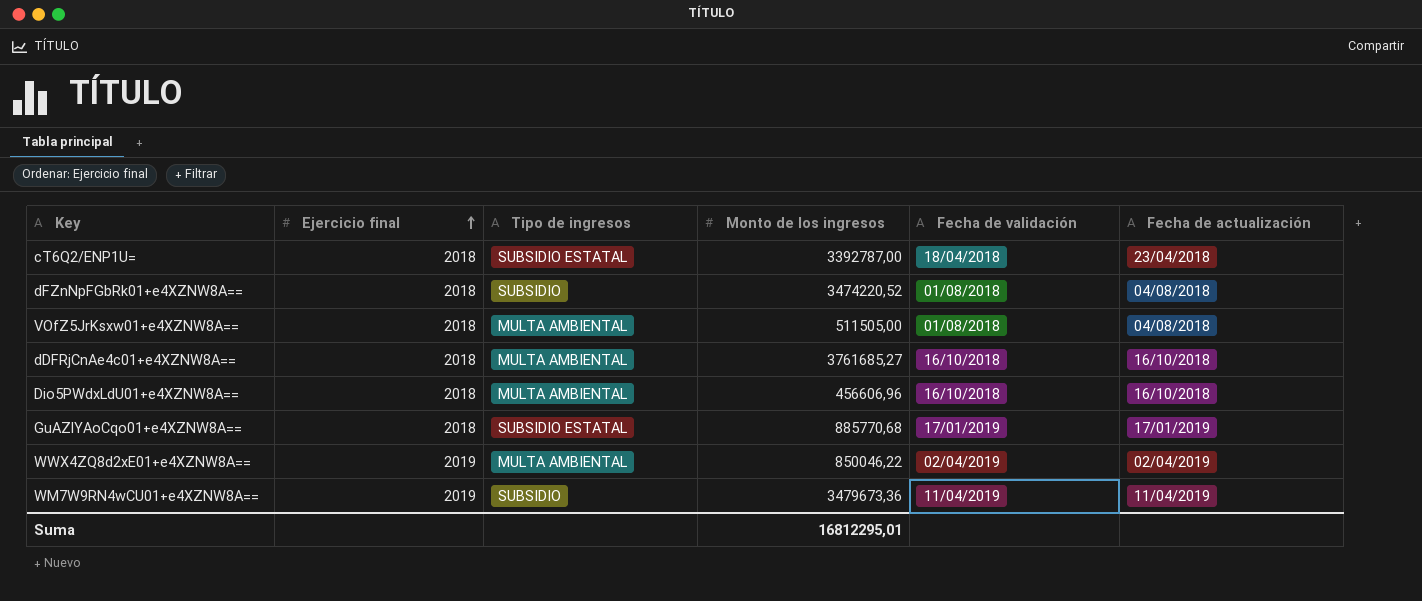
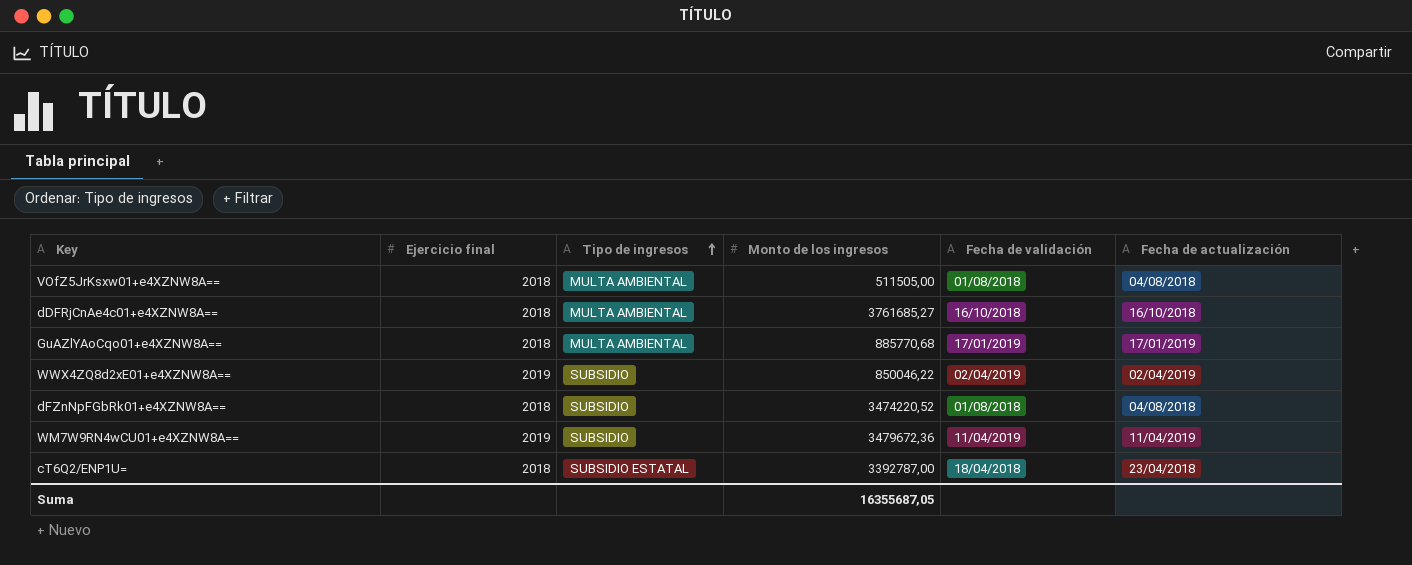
row order: Ejercicio final ascending -> Tipo de ingresos ascending
row Dio5PWdxLdU01+e4XZNW8A==: 2018 | MULTA AMBIENTAL | 456606,96 | 16/10/2018 | 16/10/2018 -> none
GuAZlYAoCqo01+e4XZNW8A== | Tipo de ingresos: SUBSIDIO ESTATAL -> MULTA AMBIENTAL
WWX4ZQ8d2xE01+e4XZNW8A== | Tipo de ingresos: MULTA AMBIENTAL -> SUBSIDIO
WM7W9RN4wCU01+e4XZNW8A== | Monto de los ingresos: 3479673,36 -> 3479672,36
Suma | Monto de los ingresos: 16812295,01 -> 16355687,05

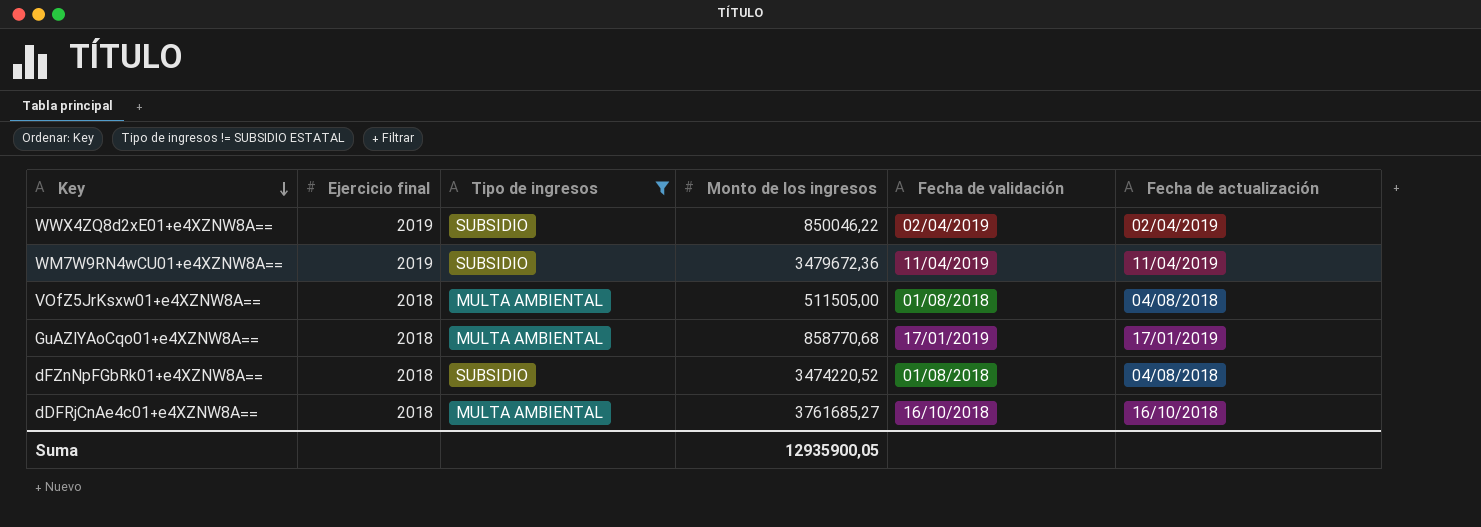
filter: none -> Tipo de ingresos != SUBSIDIO ESTATAL
row order: Tipo de ingresos ascending -> Key descending
GuAZlYAoCqo01+e4XZNW8A== | Monto de los ingresos: 885770,68 -> 858770,68
Suma | Monto de los ingresos: 16355687,05 -> 12935900,05

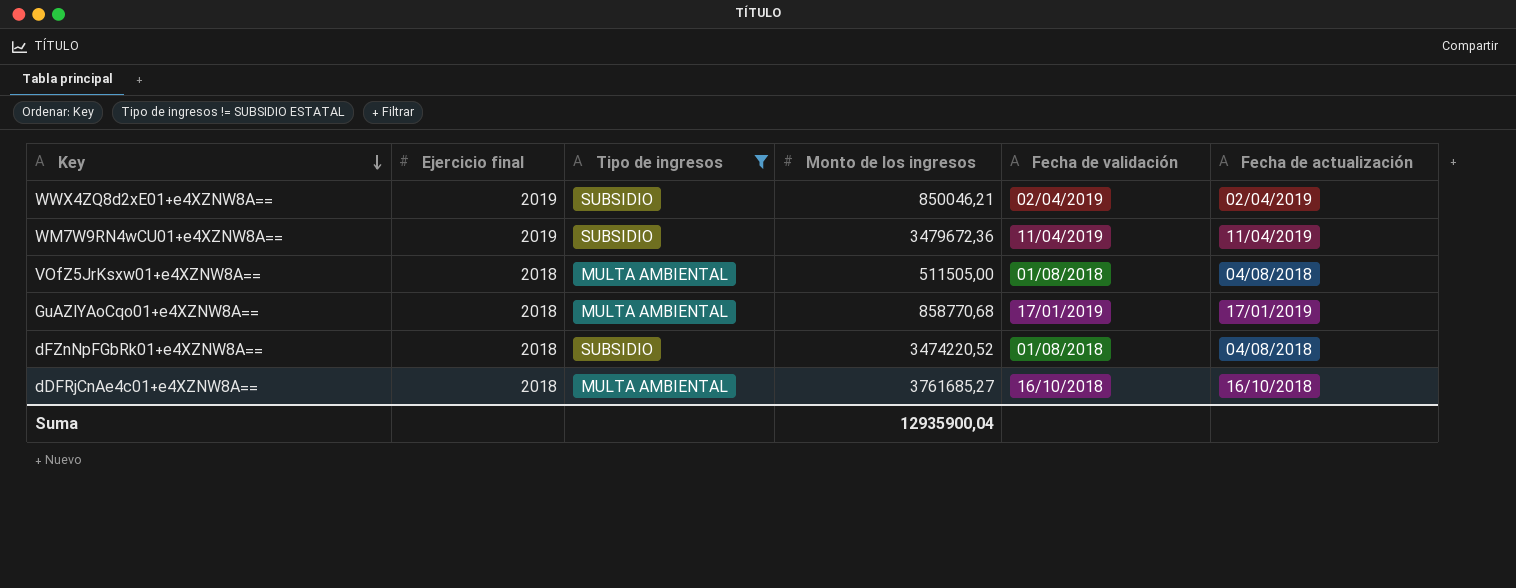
WWX4ZQ8d2xE01+e4XZNW8A== | Monto de los ingresos: 850046,22 -> 850046,21
Suma | Monto de los ingresos: 12935900,05 -> 12935900,04

